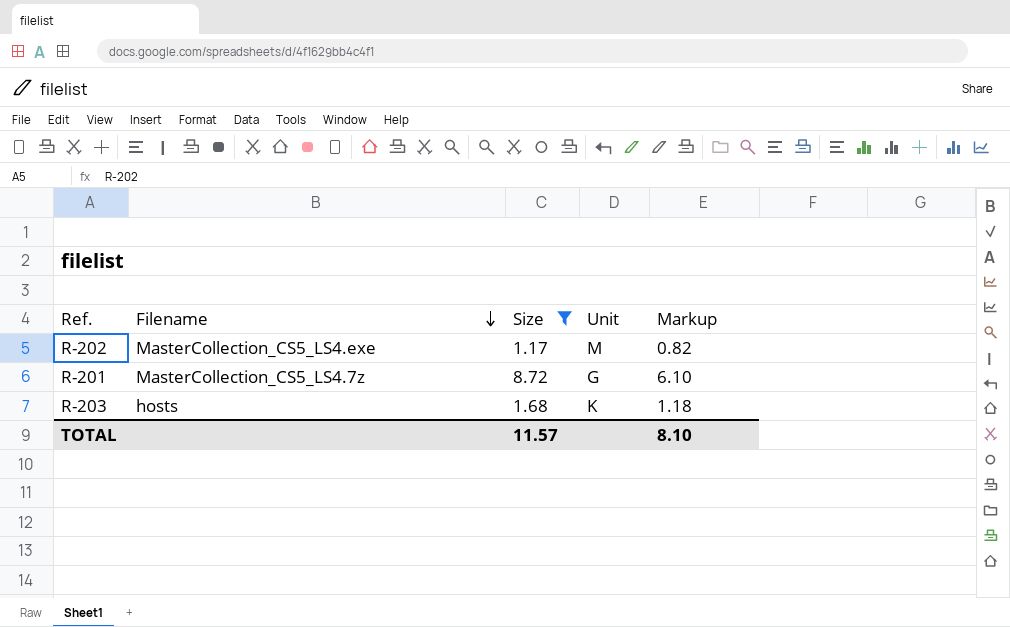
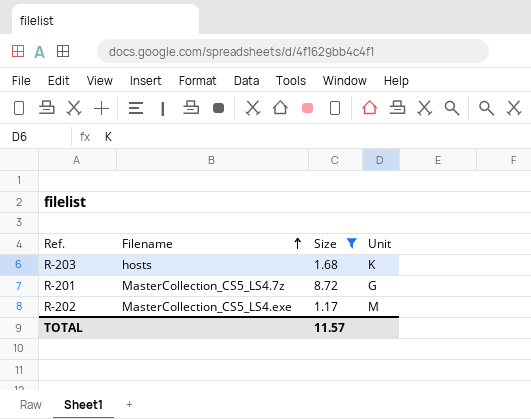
row order: Filename descending -> Filename ascending
column Markup | formula: [Size] * 0.7 -> none

